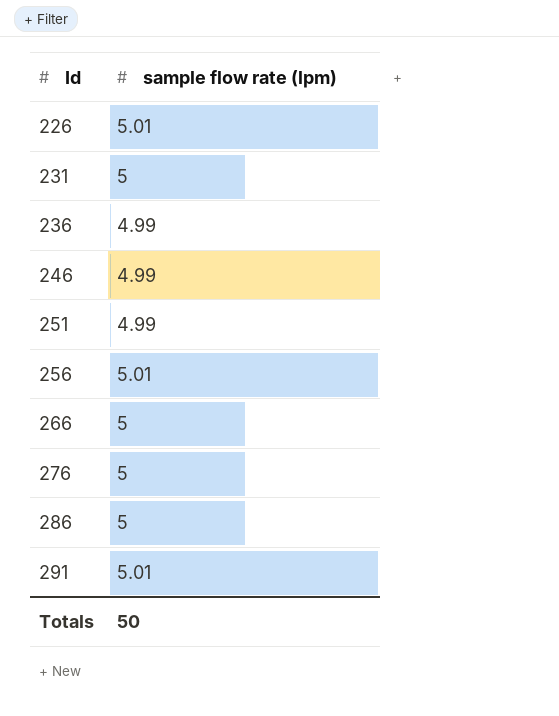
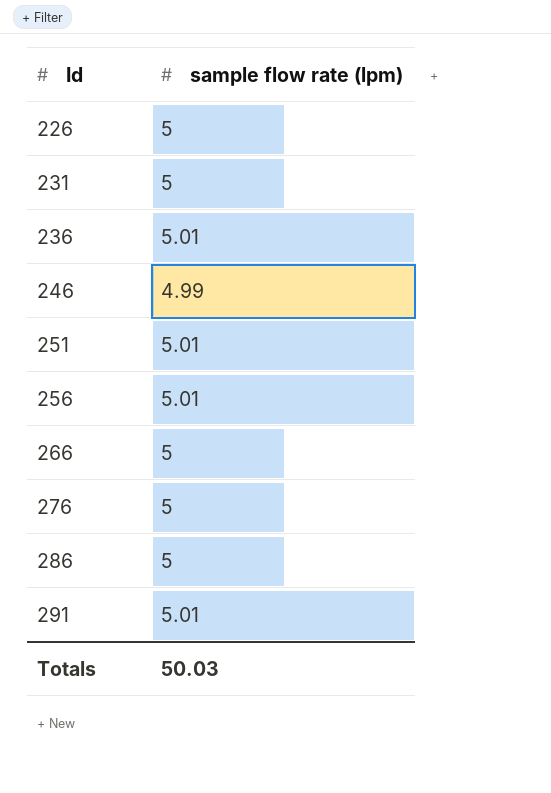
226 | sample flow rate (lpm): 5.01 -> 5
236 | sample flow rate (lpm): 4.99 -> 5.01
251 | sample flow rate (lpm): 4.99 -> 5.01
Totals | sample flow rate (lpm): 50 -> 50.03

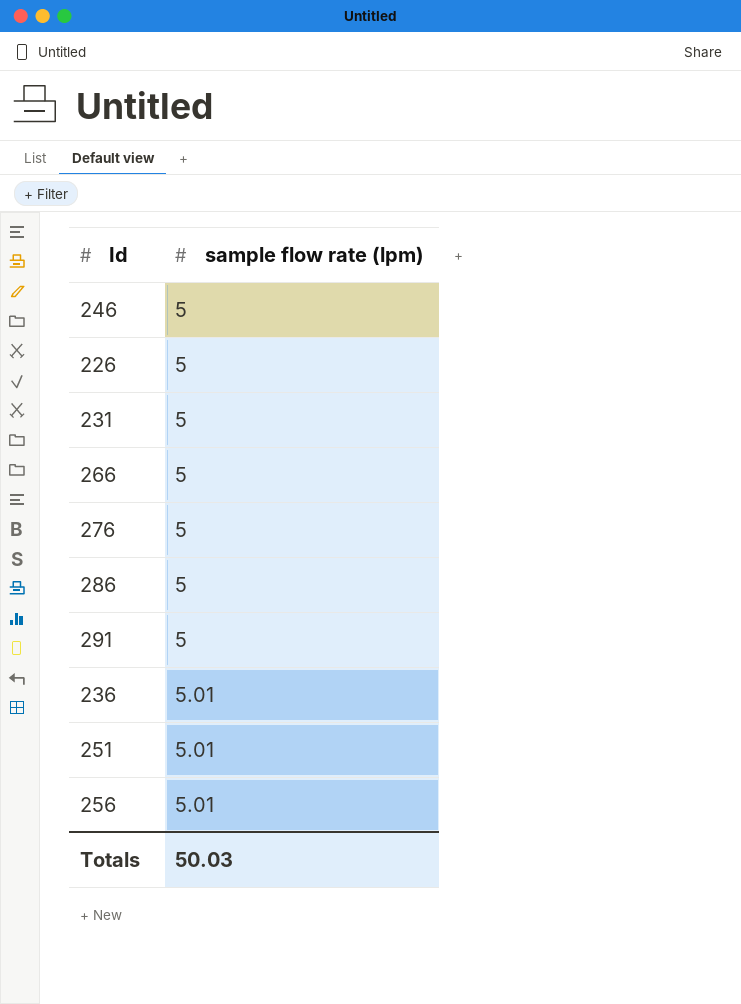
row order: Id ascending -> sample flow rate (lpm) ascending
246 | sample flow rate (lpm): 4.99 -> 5
291 | sample flow rate (lpm): 5.01 -> 5

